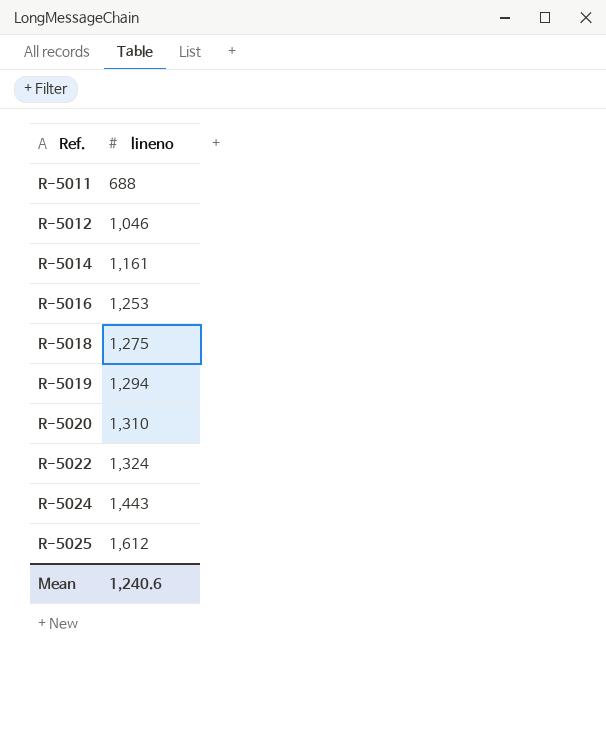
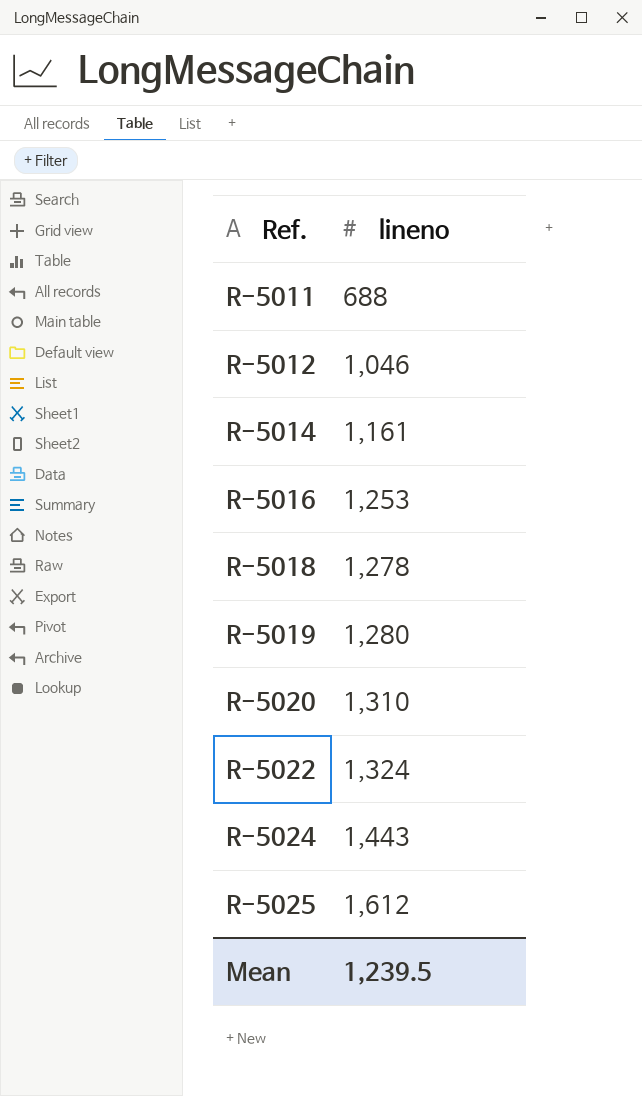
R-5018 | lineno: 1,275 -> 1,278
R-5019 | lineno: 1,294 -> 1,280
Mean | lineno: 1,240.6 -> 1,239.5

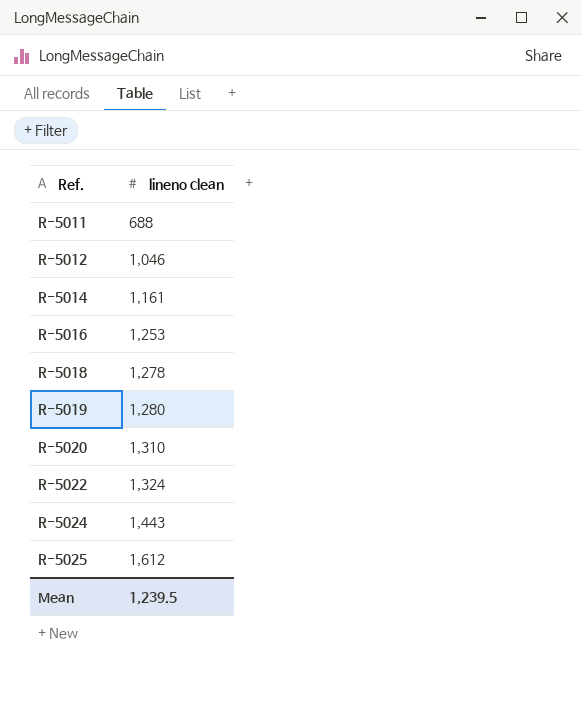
column name: lineno -> lineno clean

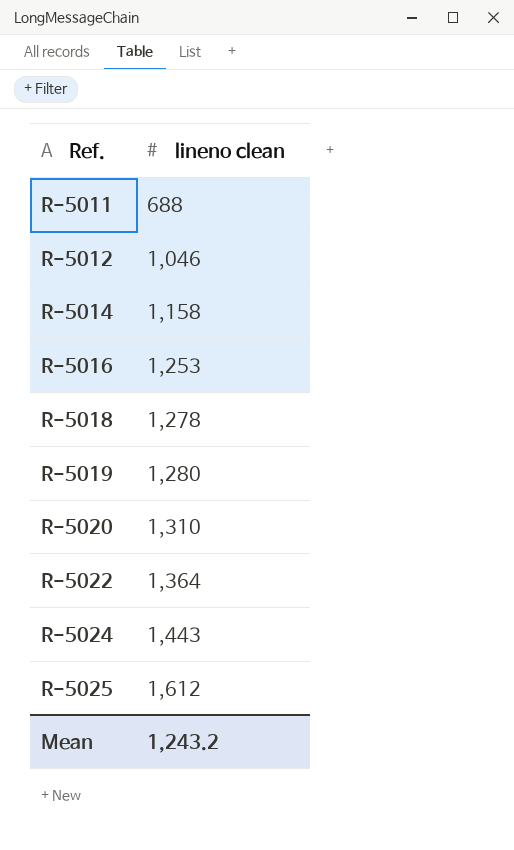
R-5014 | lineno clean: 1,161 -> 1,158
R-5022 | lineno clean: 1,324 -> 1,364
Mean | lineno clean: 1,239.5 -> 1,243.2

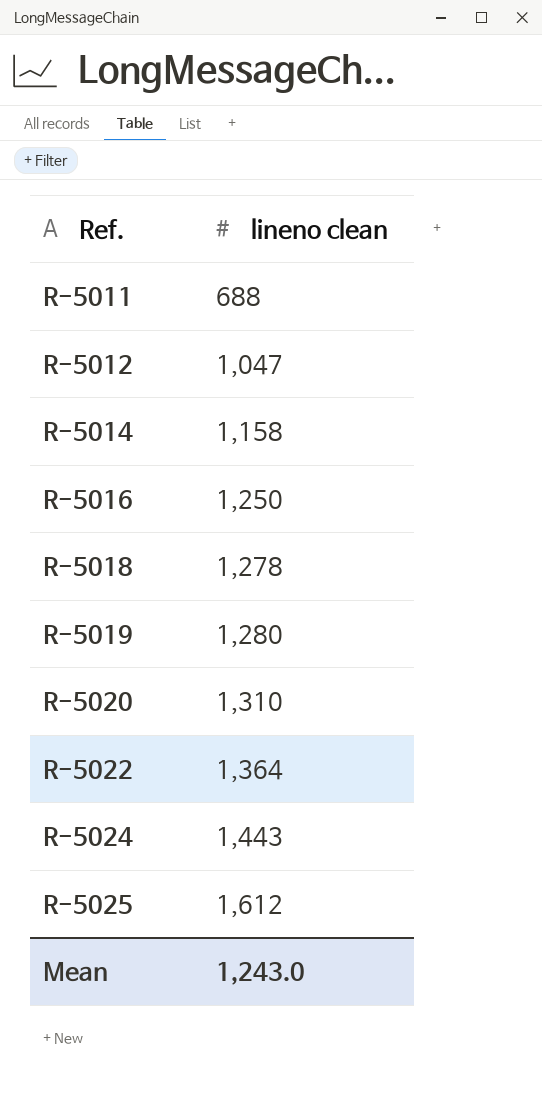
R-5012 | lineno clean: 1,046 -> 1,047
R-5016 | lineno clean: 1,253 -> 1,250
Mean | lineno clean: 1,243.2 -> 1,243.0

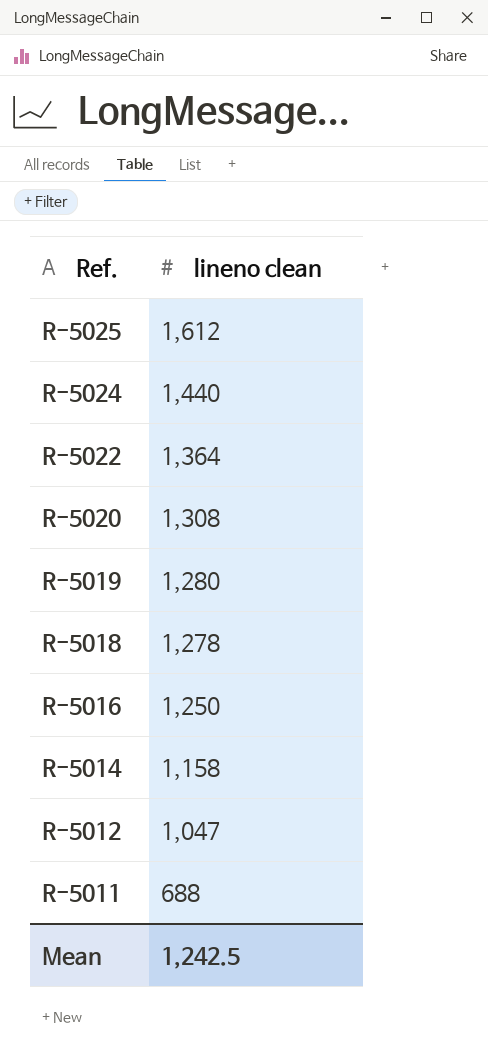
row order: Ref. ascending -> Ref. descending
R-5024 | lineno clean: 1,443 -> 1,440
R-5020 | lineno clean: 1,310 -> 1,308
Mean | lineno clean: 1,243.0 -> 1,242.5

